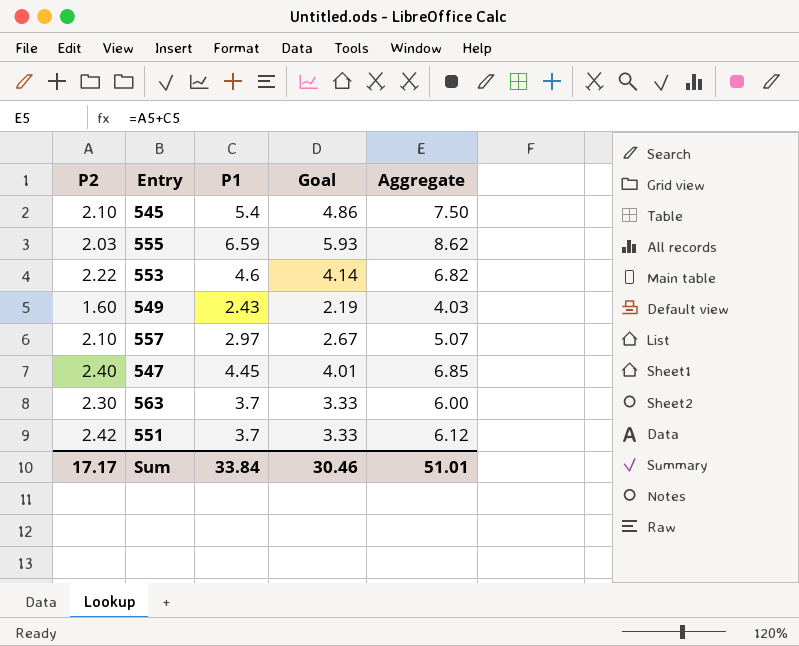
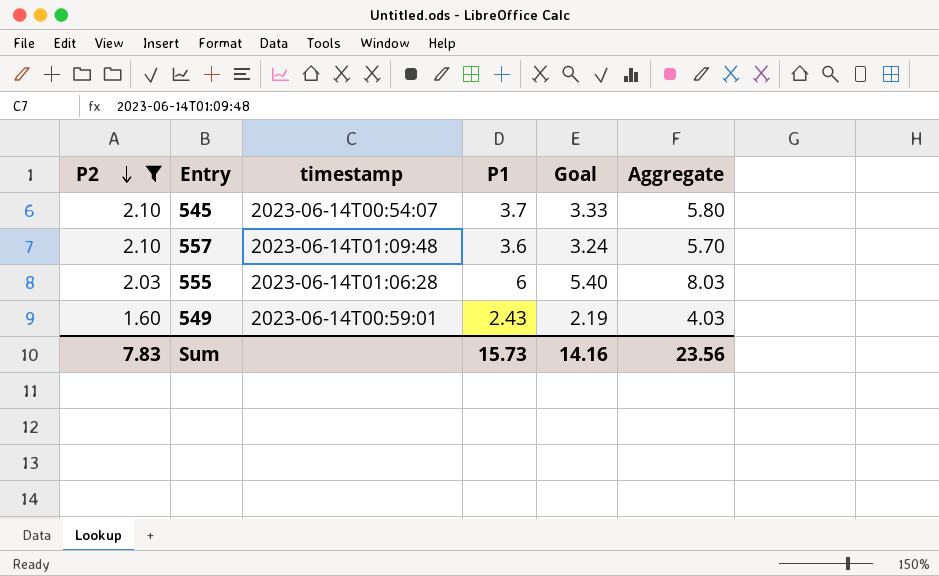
filter: none -> P2 <= 2.10
row order: none -> P2 descending
column timestamp | position: none -> 3
545 | P1: 5.4 -> 3.7
545 | Goal: 4.86 -> 3.33
545 | Aggregate: 7.50 -> 5.80
557 | P1: 2.97 -> 3.6
557 | Goal: 2.67 -> 3.24
557 | Aggregate: 5.07 -> 5.70
555 | P1: 6.59 -> 6
555 | Goal: 5.93 -> 5.40
555 | Aggregate: 8.62 -> 8.03
Sum | P2: 17.17 -> 7.83
Sum | P1: 33.84 -> 15.73
Sum | Goal: 30.46 -> 14.16
Sum | Aggregate: 51.01 -> 23.56

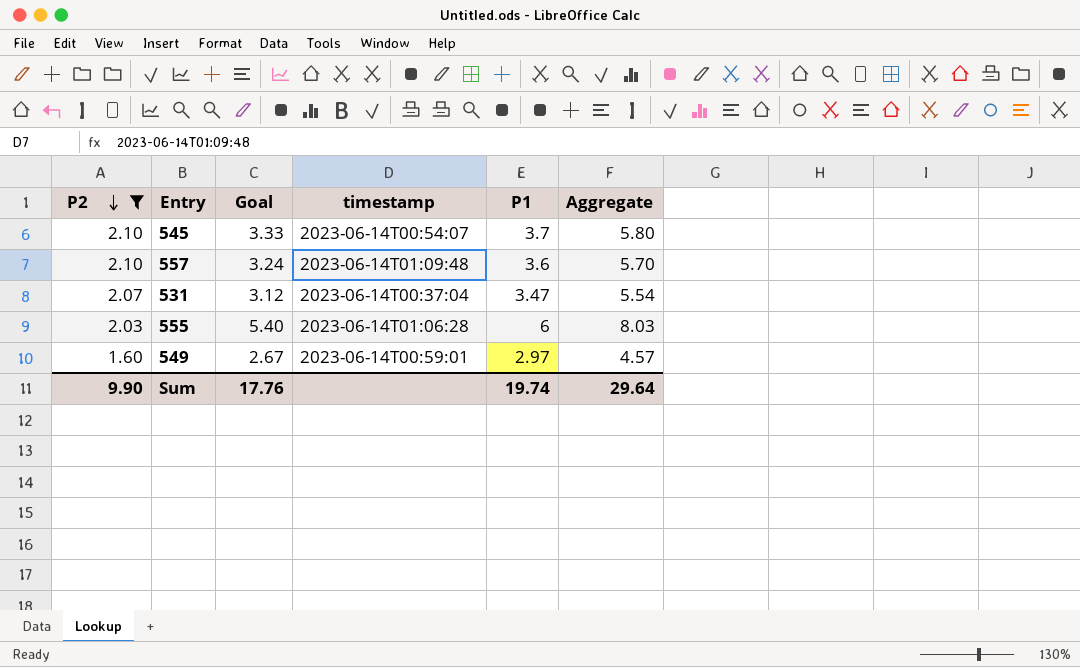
column Goal | position: 5 -> 3
row 531: none -> 2.07 | 3.12 | 2023-06-14T00:37:04 | 3.47 | 5.54
549 | Goal: 2.19 -> 2.67
549 | P1: 2.43 -> 2.97
549 | Aggregate: 4.03 -> 4.57
Sum | P2: 7.83 -> 9.90
Sum | Goal: 14.16 -> 17.76
Sum | P1: 15.73 -> 19.74
Sum | Aggregate: 23.56 -> 29.64

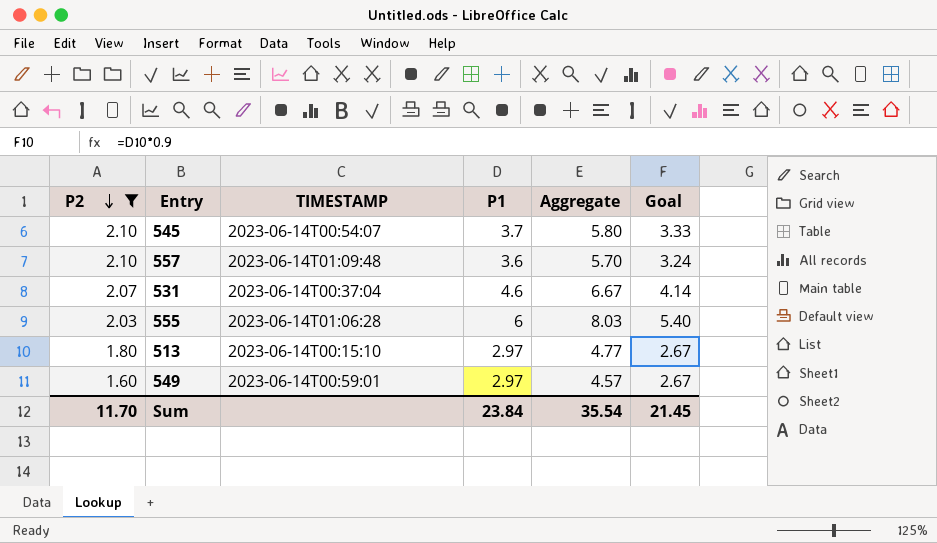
column name: timestamp -> TIMESTAMP
column Goal | position: 3 -> 6
531 | P1: 3.47 -> 4.6
531 | Aggregate: 5.54 -> 6.67
531 | Goal: 3.12 -> 4.14
row 513: none -> 1.80 | 2023-06-14T00:15:10 | 2.97 | 4.77 | 2.67
Sum | P2: 9.90 -> 11.70
Sum | P1: 19.74 -> 23.84
Sum | Aggregate: 29.64 -> 35.54
Sum | Goal: 17.76 -> 21.45

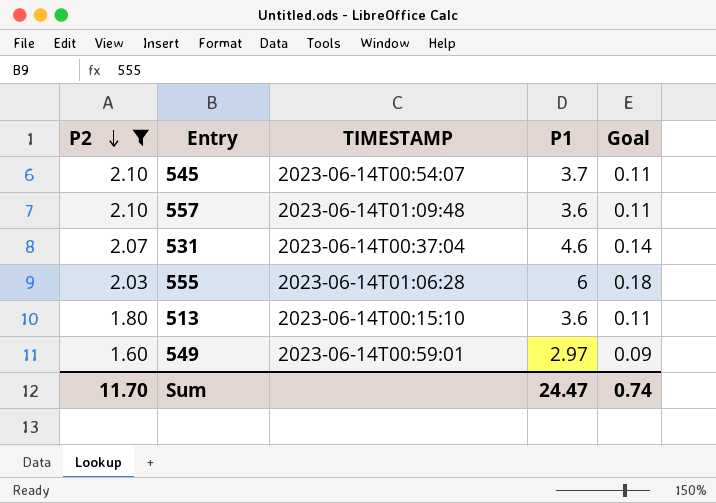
column Aggregate | formula: [P2] + [P1] -> none
column Goal | formula: [P1] * 0.9 -> [P1] * 0.03
513 | P1: 2.97 -> 3.6
Sum | P1: 23.84 -> 24.47
Sum | Goal: 21.45 -> 0.74

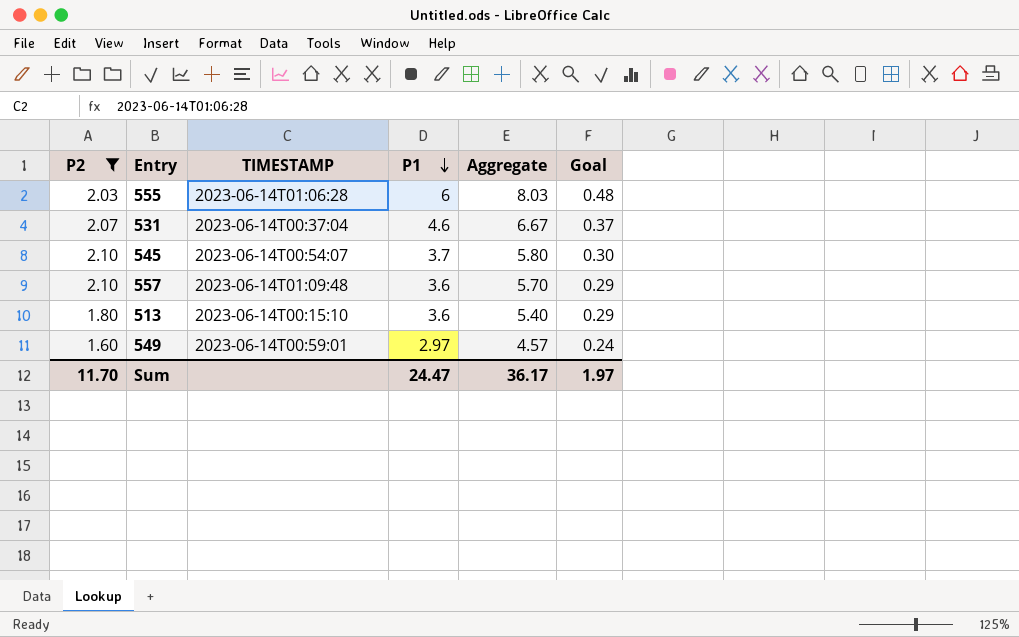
row order: P2 descending -> P1 descending
column Aggregate | formula: none -> [P2] + [P1]
column Goal | formula: [P1] * 0.03 -> [P1] * 0.08
Sum | Goal: 0.74 -> 1.97

